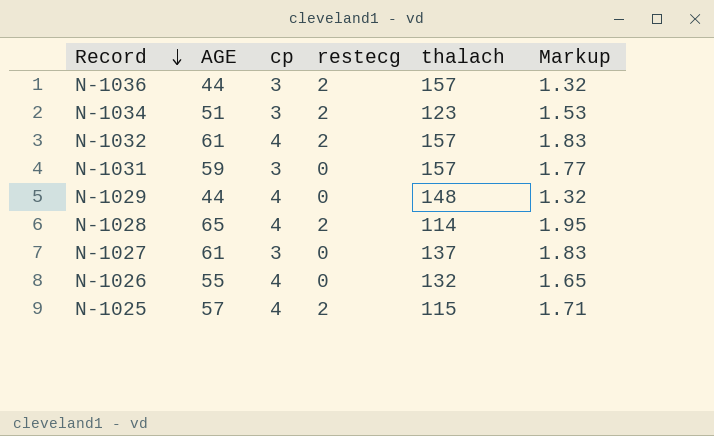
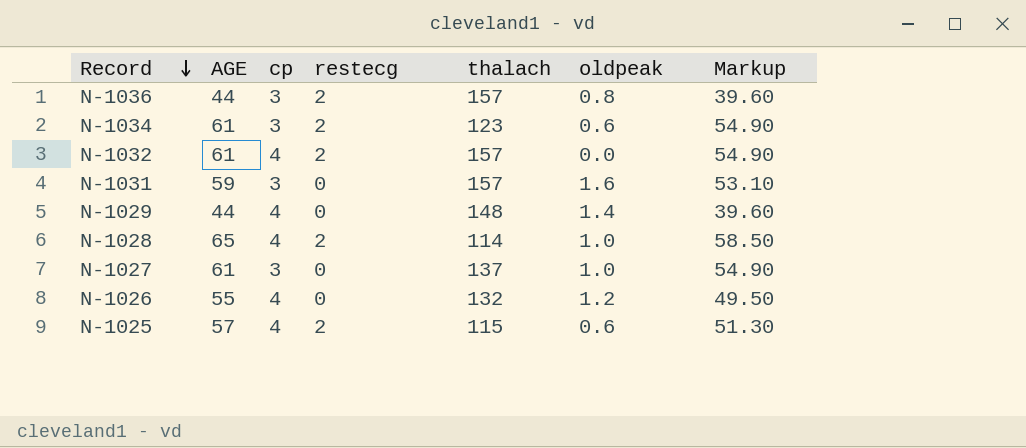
column oldpeak | position: none -> 6
column Markup | formula: [AGE] * 0.03 -> [AGE] * 0.9
N-1034 | AGE: 51 -> 61

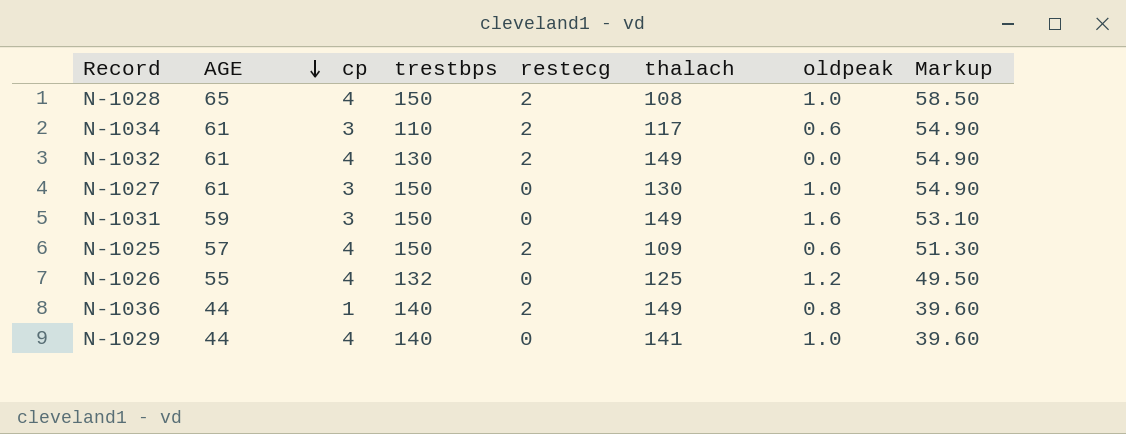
row order: Record descending -> AGE descending
column trestbps | position: none -> 4
N-1028 | thalach: 114 -> 108
N-1034 | thalach: 123 -> 117
N-1032 | thalach: 157 -> 149
N-1027 | thalach: 137 -> 130
N-1031 | thalach: 157 -> 149
N-1025 | thalach: 115 -> 109
N-1026 | thalach: 132 -> 125
N-1036 | cp: 3 -> 1
N-1036 | thalach: 157 -> 149
N-1029 | thalach: 148 -> 141
N-1029 | oldpeak: 1.4 -> 1.0

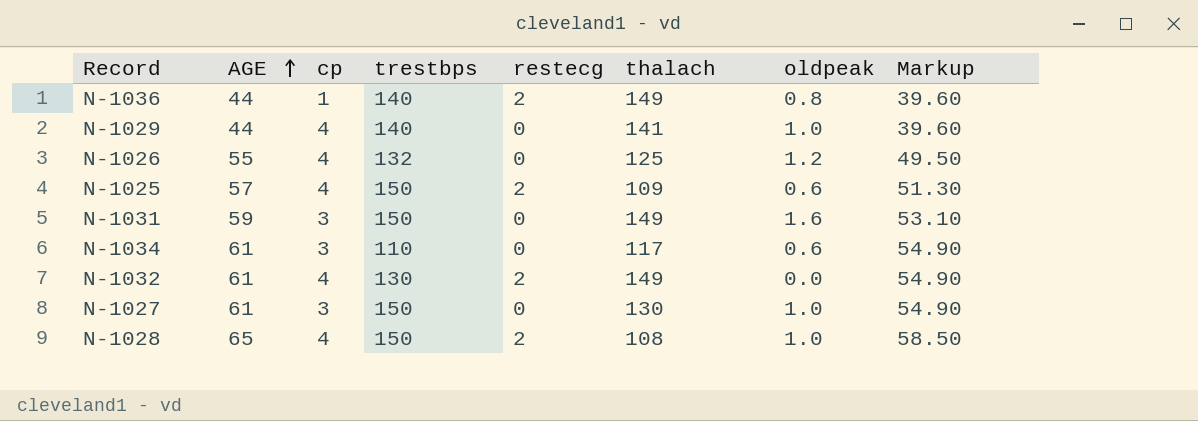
row order: AGE descending -> AGE ascending
N-1034 | restecg: 2 -> 0

